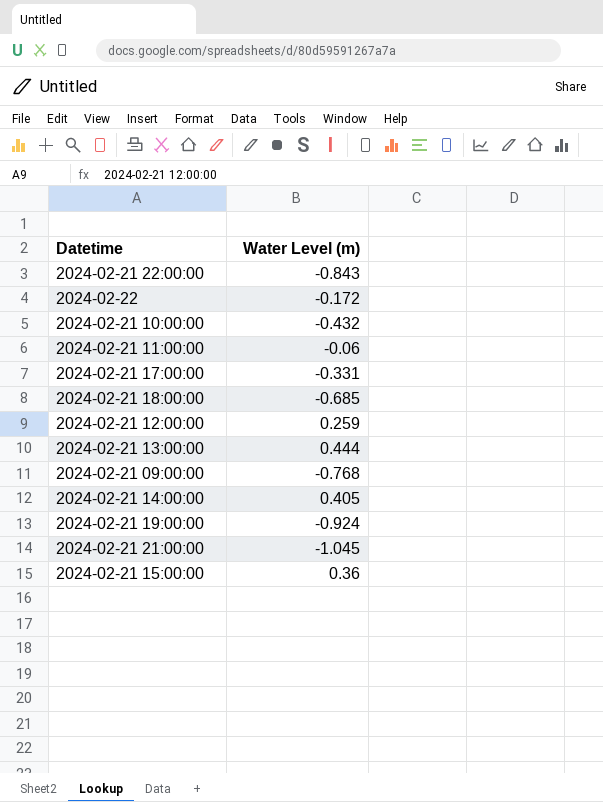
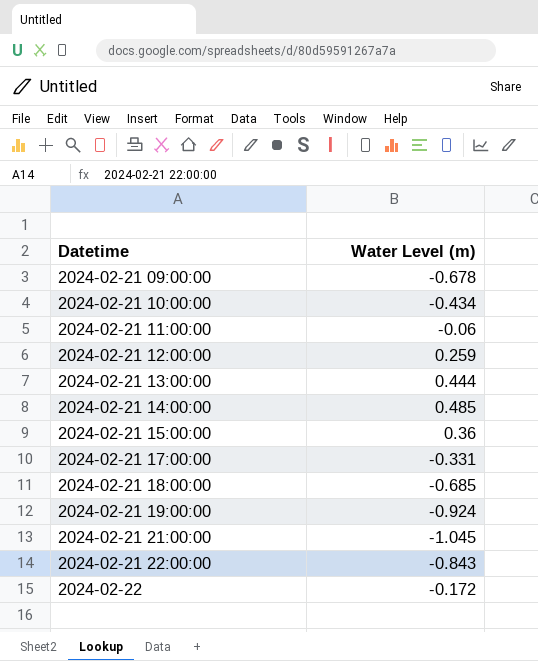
row order: none -> Datetime ascending
2024-02-21 09:00:00 | Water Level (m): -0.768 -> -0.678
2024-02-21 10:00:00 | Water Level (m): -0.432 -> -0.434
2024-02-21 14:00:00 | Water Level (m): 0.405 -> 0.485

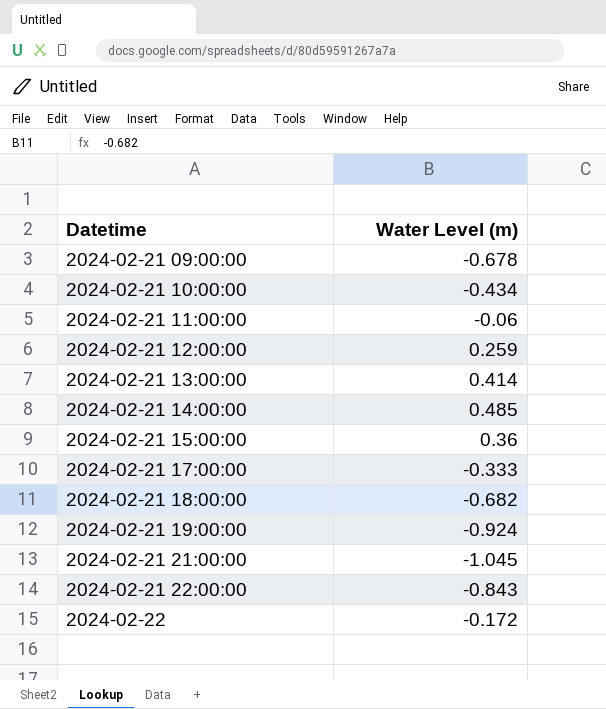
2024-02-21 13:00:00 | Water Level (m): 0.444 -> 0.414
2024-02-21 17:00:00 | Water Level (m): -0.331 -> -0.333
2024-02-21 18:00:00 | Water Level (m): -0.685 -> -0.682

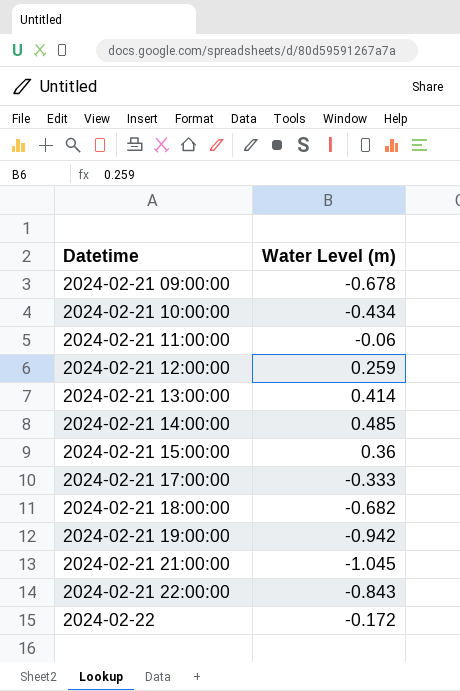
2024-02-21 19:00:00 | Water Level (m): -0.924 -> -0.942

